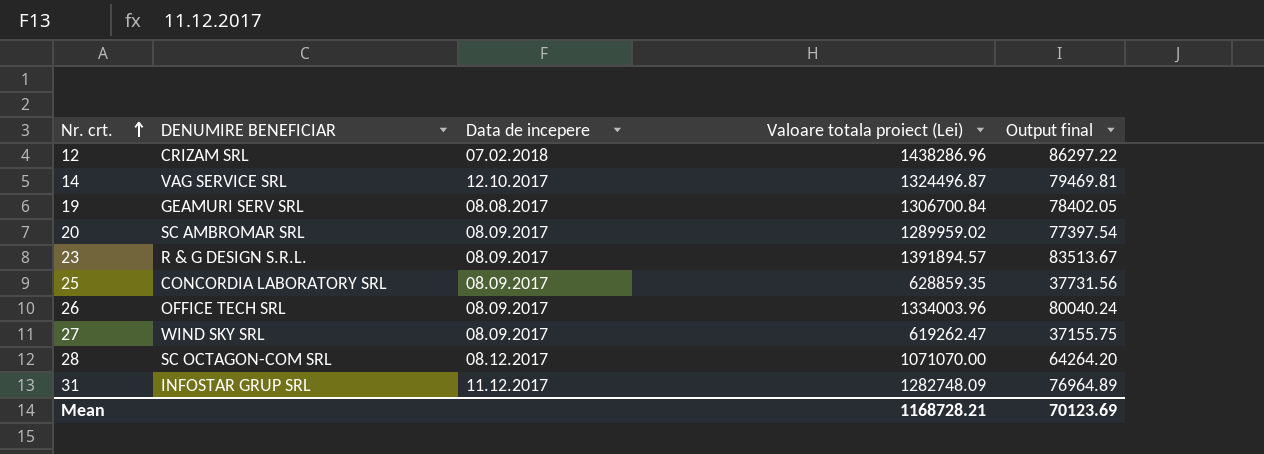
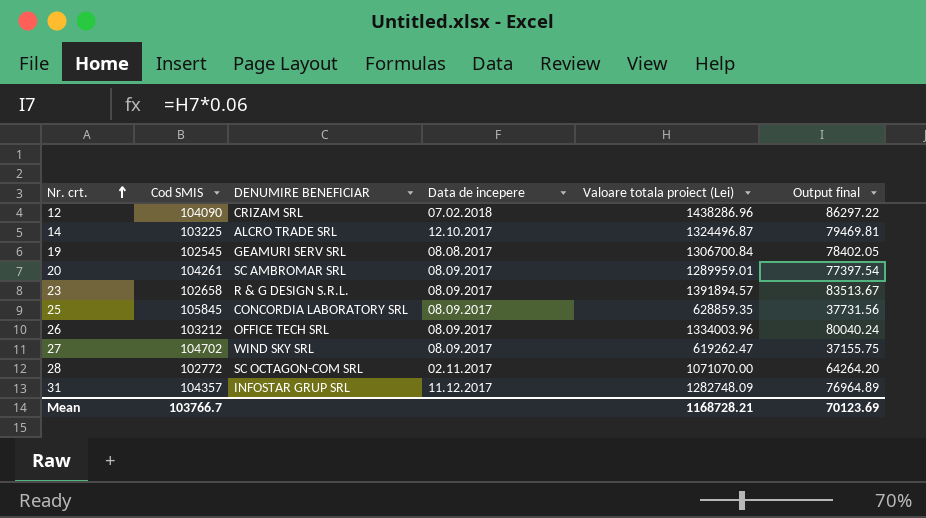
column Cod SMIS | position: none -> 2
14 | DENUMIRE BENEFICIAR: VAG SERVICE SRL -> ALCRO TRADE SRL
20 | Valoare totala proiect (Lei): 1289959.02 -> 1289959.01
28 | Data de incepere: 08.12.2017 -> 02.11.2017

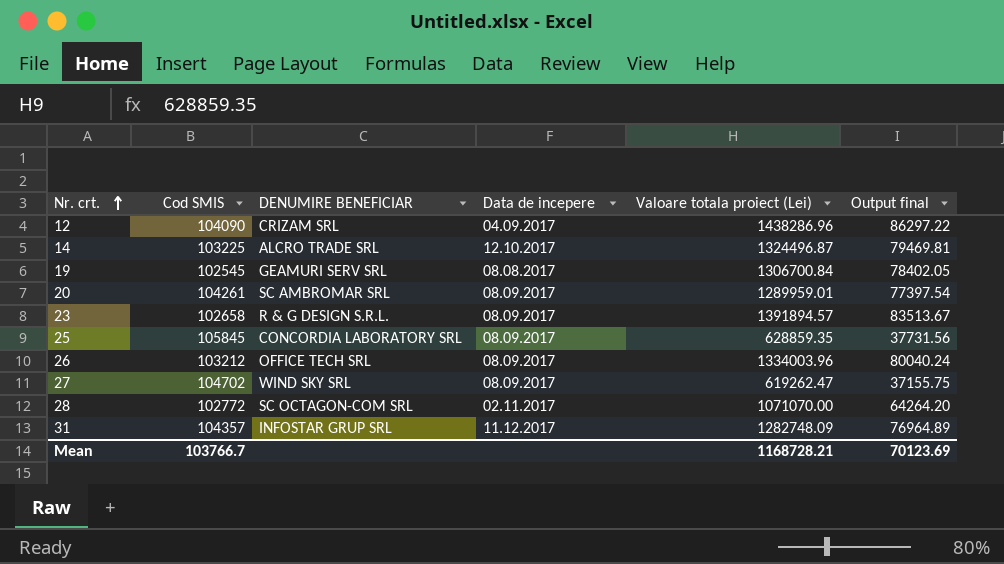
12 | Data de incepere: 07.02.2018 -> 04.09.2017

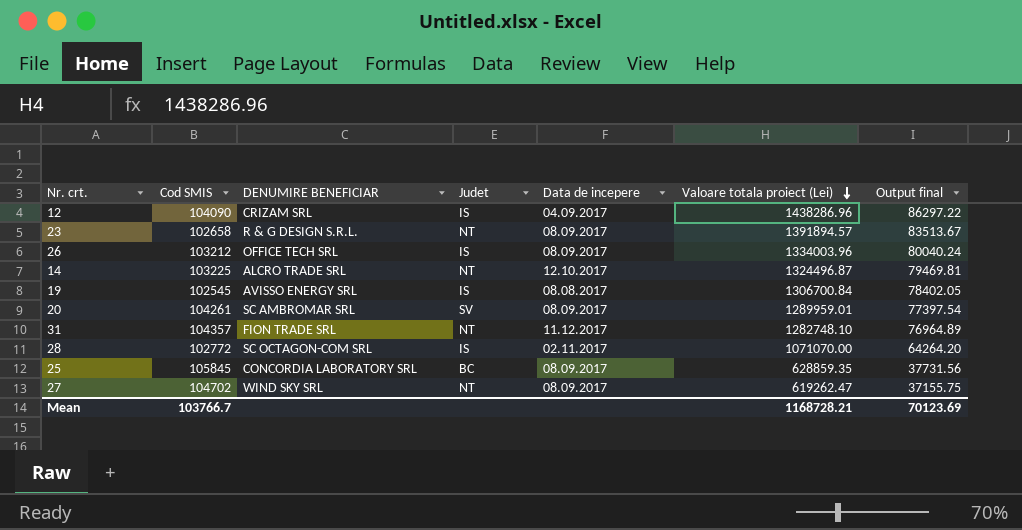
row order: Nr. crt. ascending -> Valoare totala proiect (Lei) descending
column Judet | position: none -> 4
19 | DENUMIRE BENEFICIAR: GEAMURI SERV SRL -> AVISSO ENERGY SRL
31 | DENUMIRE BENEFICIAR: INFOSTAR GRUP SRL -> FION TRADE SRL
31 | Valoare totala proiect (Lei): 1282748.09 -> 1282748.10

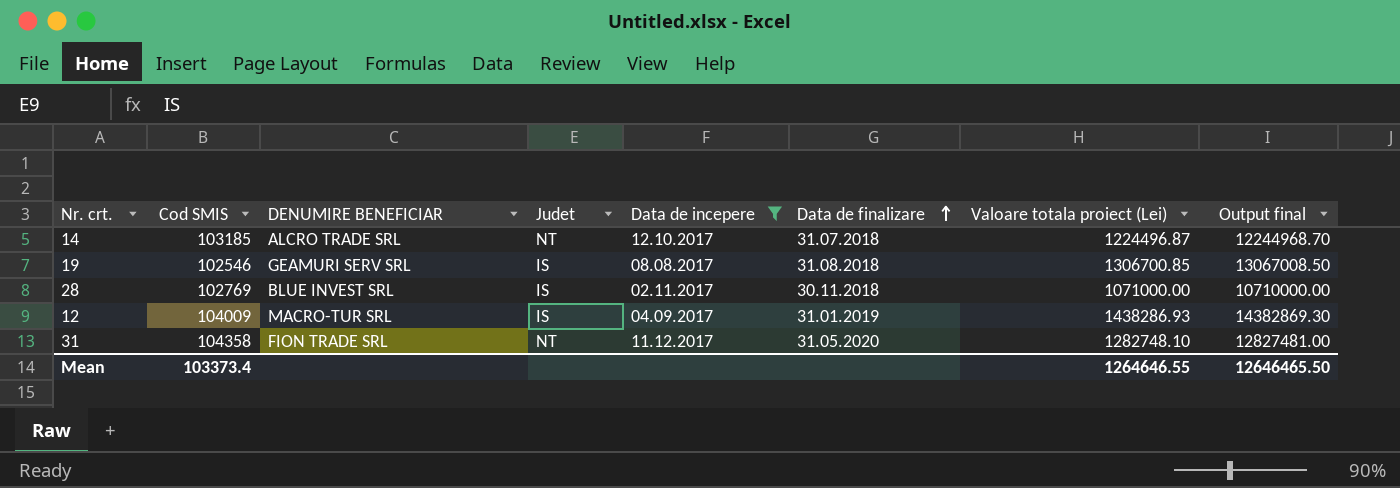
filter: none -> Data de incepere != 08.09.2017
row order: Valoare totala proiect (Lei) descending -> Data de finalizare ascending
column Data de finalizare | position: none -> 6
column Output final | formula: [Valoare totala proiect (Lei)] * 0.06 -> [Valoare totala proiect (Lei)] * 10
14 | Cod SMIS: 103225 -> 103185
14 | Valoare totala proiect (Lei): 1324496.87 -> 1224496.87
19 | Cod SMIS: 102545 -> 102546
19 | DENUMIRE BENEFICIAR: AVISSO ENERGY SRL -> GEAMURI SERV SRL
19 | Valoare totala proiect (Lei): 1306700.84 -> 1306700.85
28 | Cod SMIS: 102772 -> 102769
28 | DENUMIRE BENEFICIAR: SC OCTAGON-COM SRL -> BLUE INVEST SRL
28 | Valoare totala proiect (Lei): 1071070.00 -> 1071000.00
12 | Cod SMIS: 104090 -> 104009
12 | DENUMIRE BENEFICIAR: CRIZAM SRL -> MACRO-TUR SRL
12 | Valoare totala proiect (Lei): 1438286.96 -> 1438286.93
31 | Cod SMIS: 104357 -> 104358
Mean | Cod SMIS: 103766.7 -> 103373.4
Mean | Valoare totala proiect (Lei): 1168728.21 -> 1264646.55
Mean | Output final: 70123.69 -> 12646465.50

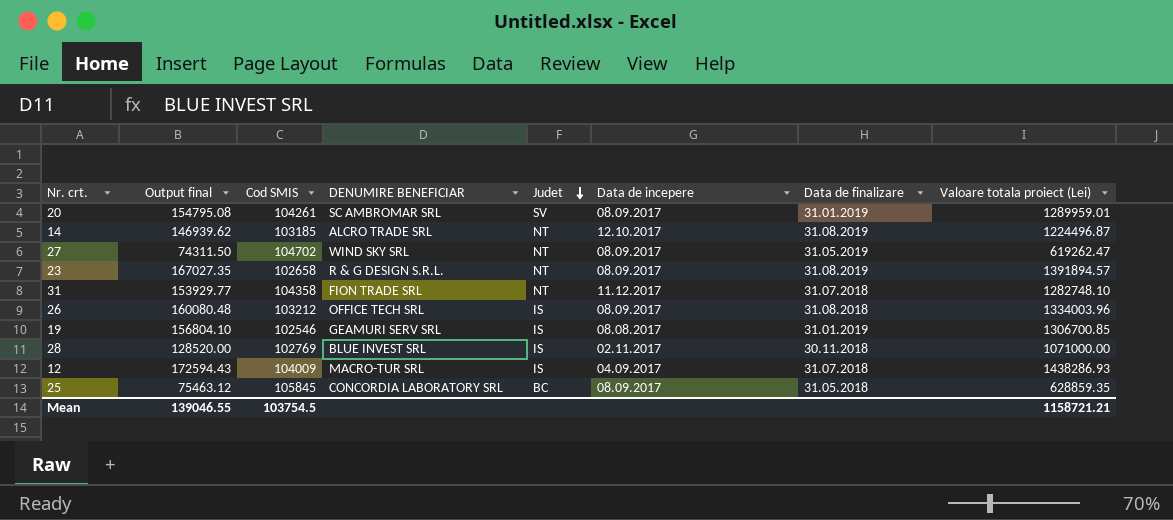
filter: Data de incepere != 08.09.2017 -> none
row order: Data de finalizare ascending -> Judet descending
column Output final | formula: [Valoare totala proiect (Lei)] * 10 -> [Valoare totala proiect (Lei)] * 0.12
column Output final | position: 8 -> 2
14 | Data de finalizare: 31.07.2018 -> 31.08.2019
31 | Data de finalizare: 31.05.2020 -> 31.07.2018
19 | Data de finalizare: 31.08.2018 -> 31.01.2019
12 | Data de finalizare: 31.01.2019 -> 31.07.2018
Mean | Output final: 12646465.50 -> 139046.55
Mean | Cod SMIS: 103373.4 -> 103754.5
Mean | Valoare totala proiect (Lei): 1264646.55 -> 1158721.21

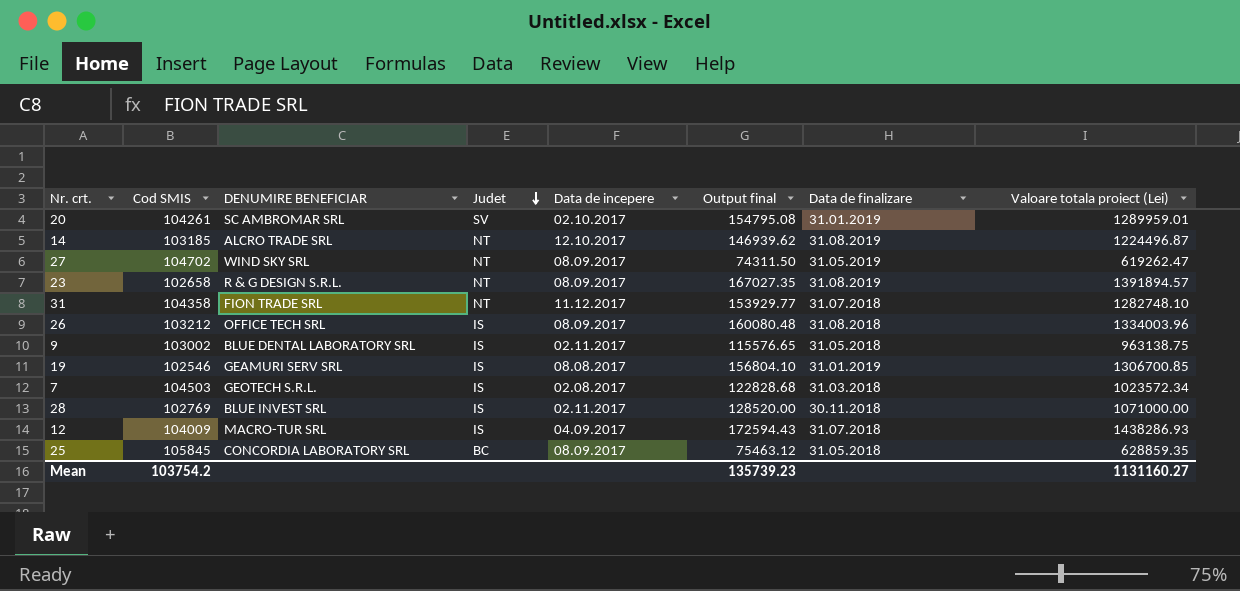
column Output final | position: 2 -> 6
20 | Data de incepere: 08.09.2017 -> 02.10.2017
row 9: none -> 103002 | BLUE DENTAL LABORATORY SRL | IS | 02.11.2017 | 115576.65 | 31.05.2018 | 963138.75
row 7: none -> 104503 | GEOTECH S.R.L. | IS | 02.08.2017 | 122828.68 | 31.03.2018 | 1023572.34
Mean | Cod SMIS: 103754.5 -> 103754.2
Mean | Output final: 139046.55 -> 135739.23
Mean | Valoare totala proiect (Lei): 1158721.21 -> 1131160.27

